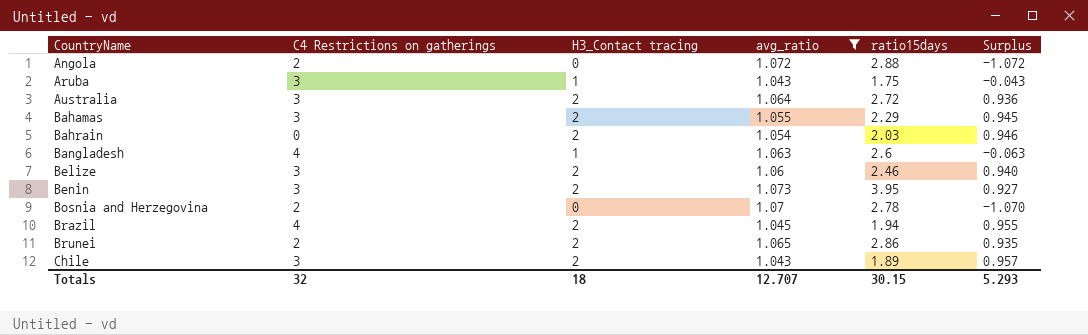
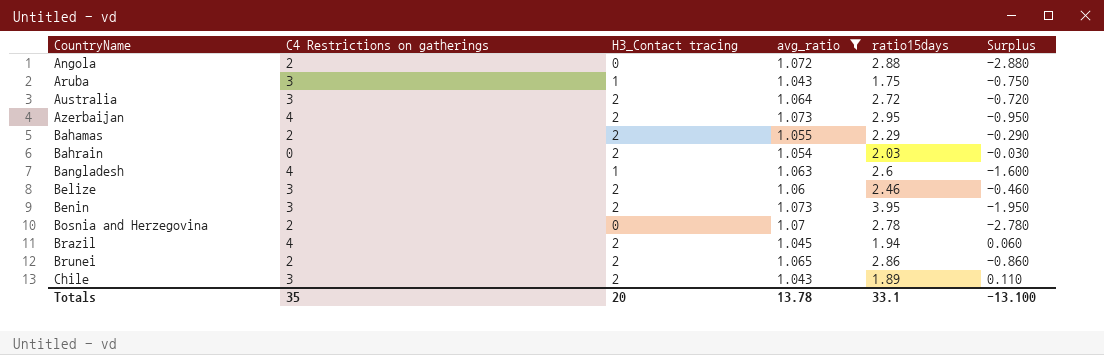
column Surplus | formula: [H3_Contact tracing] - [avg_ratio] -> [H3_Contact tracing] - [ratio15days]
row Azerbaijan: none -> 4 | 2 | 1.073 | 2.95 | -0.950
Bahamas | C4 Restrictions on gatherings: 3 -> 2
Totals | C4 Restrictions on gatherings: 32 -> 35
Totals | H3_Contact tracing: 18 -> 20
Totals | avg_ratio: 12.707 -> 13.78
Totals | ratio15days: 30.15 -> 33.1
Totals | Surplus: 5.293 -> -13.100

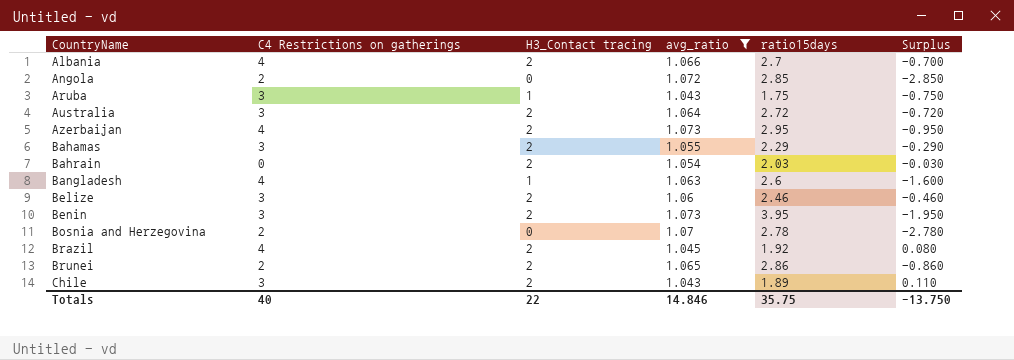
row Albania: none -> 4 | 2 | 1.066 | 2.7 | -0.700
Angola | ratio15days: 2.88 -> 2.85
Angola | Surplus: -2.880 -> -2.850
Bahamas | C4 Restrictions on gatherings: 2 -> 3
Brazil | ratio15days: 1.94 -> 1.92
Brazil | Surplus: 0.060 -> 0.080
Totals | C4 Restrictions on gatherings: 35 -> 40
Totals | H3_Contact tracing: 20 -> 22
Totals | avg_ratio: 13.78 -> 14.846
Totals | ratio15days: 33.1 -> 35.75
Totals | Surplus: -13.100 -> -13.750

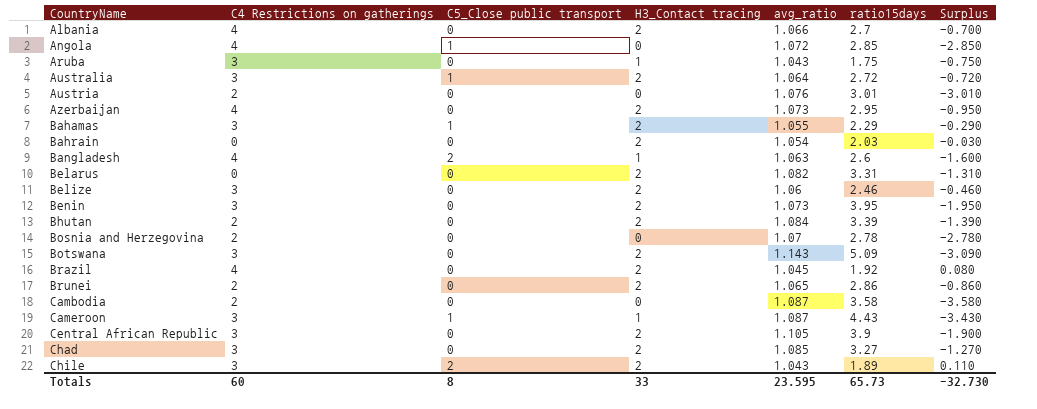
filter: avg_ratio <= 1.073 -> none
column C5_Close public transport | position: none -> 3
Angola | C4 Restrictions on gatherings: 2 -> 4
Totals | C4 Restrictions on gatherings: 40 -> 60
Totals | H3_Contact tracing: 22 -> 33
Totals | avg_ratio: 14.846 -> 23.595
Totals | ratio15days: 35.75 -> 65.73
Totals | Surplus: -13.750 -> -32.730

